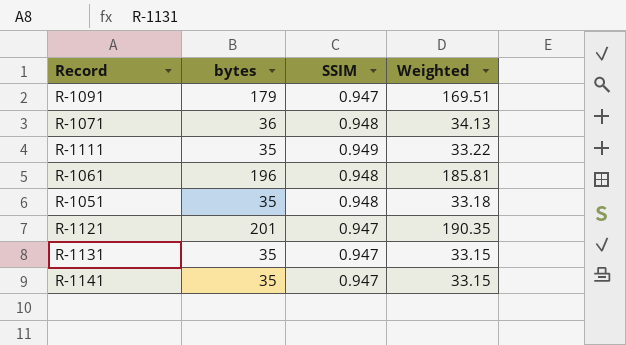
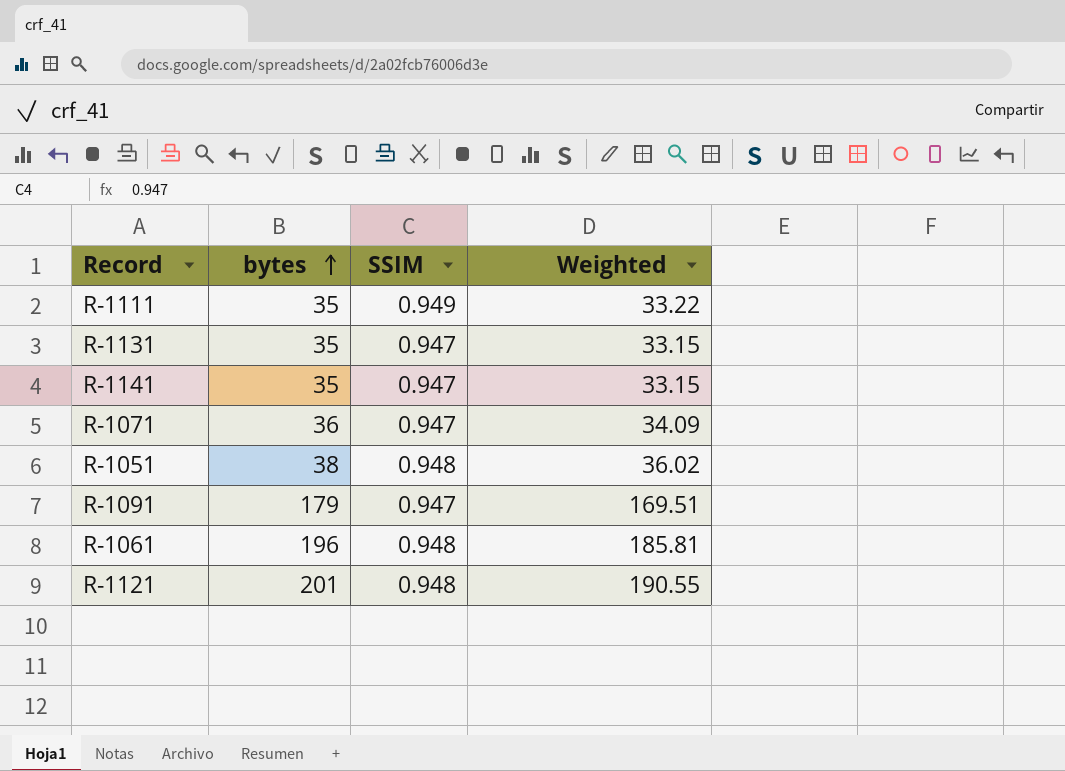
row order: none -> bytes ascending
R-1071 | SSIM: 0.948 -> 0.947
R-1071 | Weighted: 34.13 -> 34.09
R-1051 | bytes: 35 -> 38
R-1051 | Weighted: 33.18 -> 36.02
R-1121 | SSIM: 0.947 -> 0.948
R-1121 | Weighted: 190.35 -> 190.55

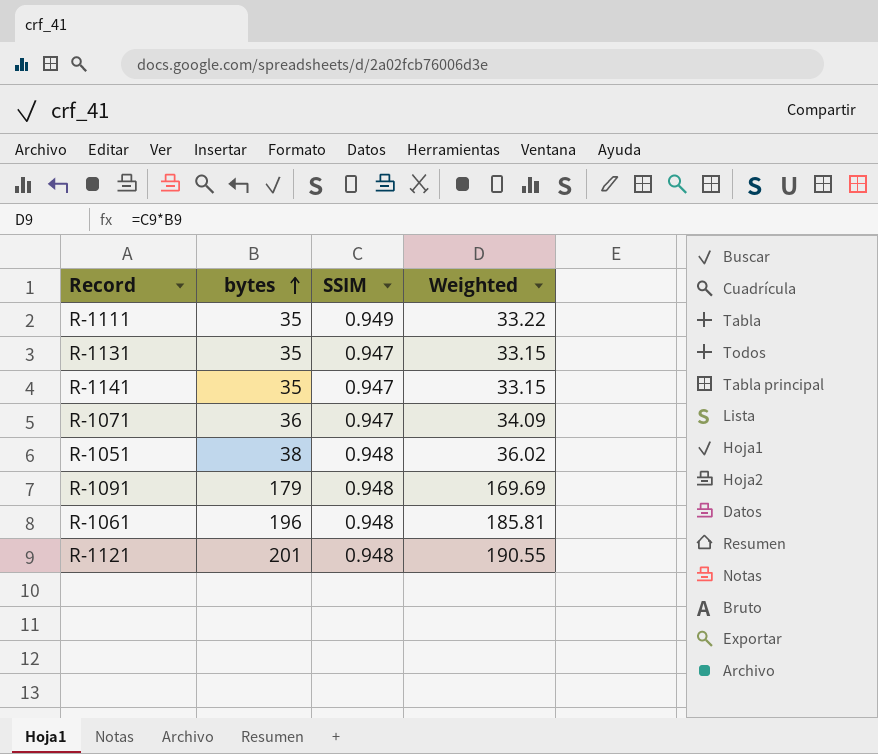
R-1091 | SSIM: 0.947 -> 0.948
R-1091 | Weighted: 169.51 -> 169.69

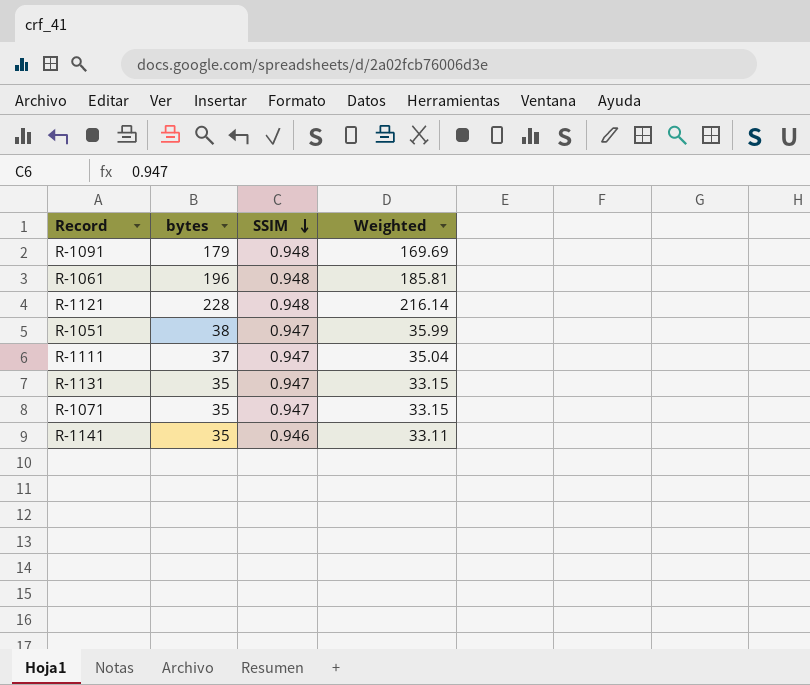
row order: bytes ascending -> SSIM descending
R-1121 | bytes: 201 -> 228
R-1121 | Weighted: 190.55 -> 216.14
R-1051 | SSIM: 0.948 -> 0.947
R-1051 | Weighted: 36.02 -> 35.99
R-1111 | bytes: 35 -> 37
R-1111 | SSIM: 0.949 -> 0.947
R-1111 | Weighted: 33.22 -> 35.04
R-1071 | bytes: 36 -> 35
R-1071 | Weighted: 34.09 -> 33.15
R-1141 | SSIM: 0.947 -> 0.946
R-1141 | Weighted: 33.15 -> 33.11

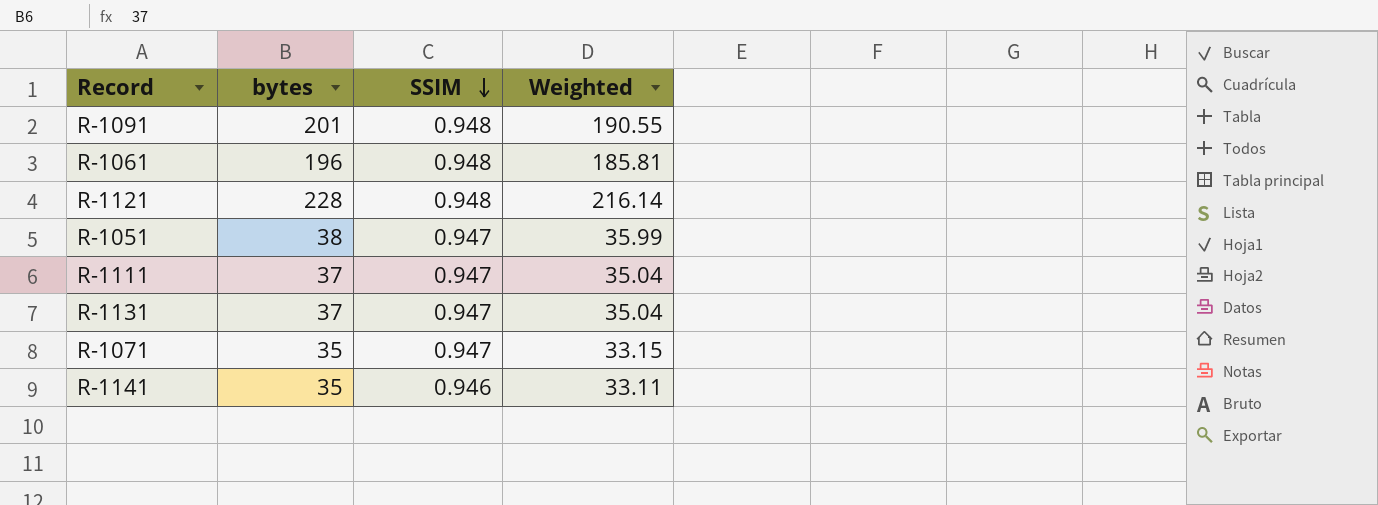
R-1091 | bytes: 179 -> 201
R-1091 | Weighted: 169.69 -> 190.55
R-1131 | bytes: 35 -> 37
R-1131 | Weighted: 33.15 -> 35.04

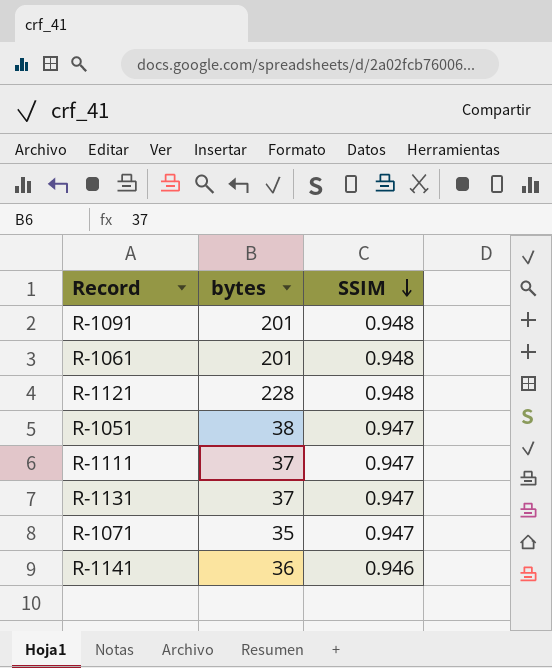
column Weighted | formula: [bytes] * [SSIM] -> none
R-1061 | bytes: 196 -> 201
R-1141 | bytes: 35 -> 36

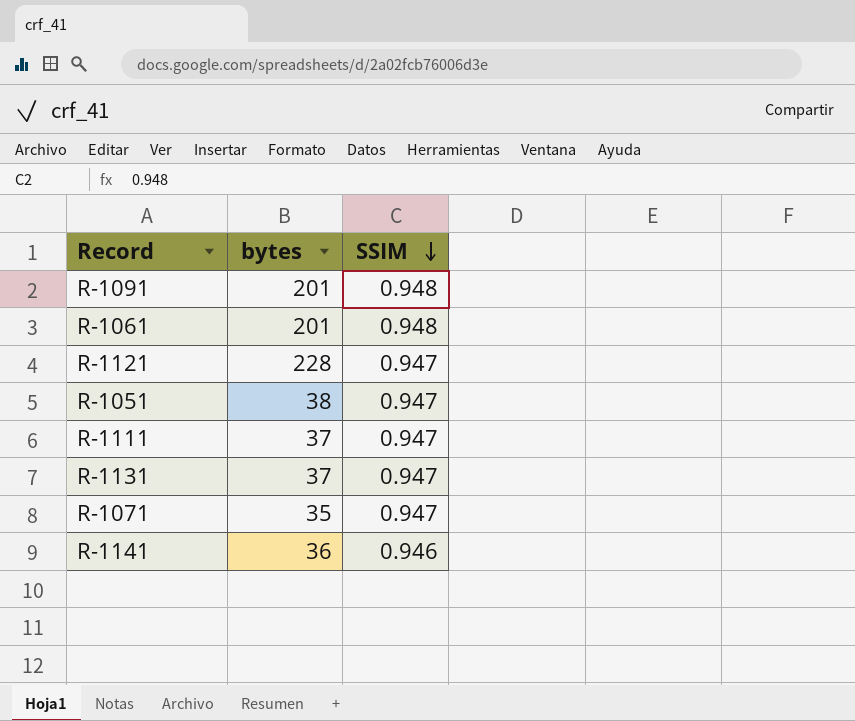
R-1121 | SSIM: 0.948 -> 0.947

